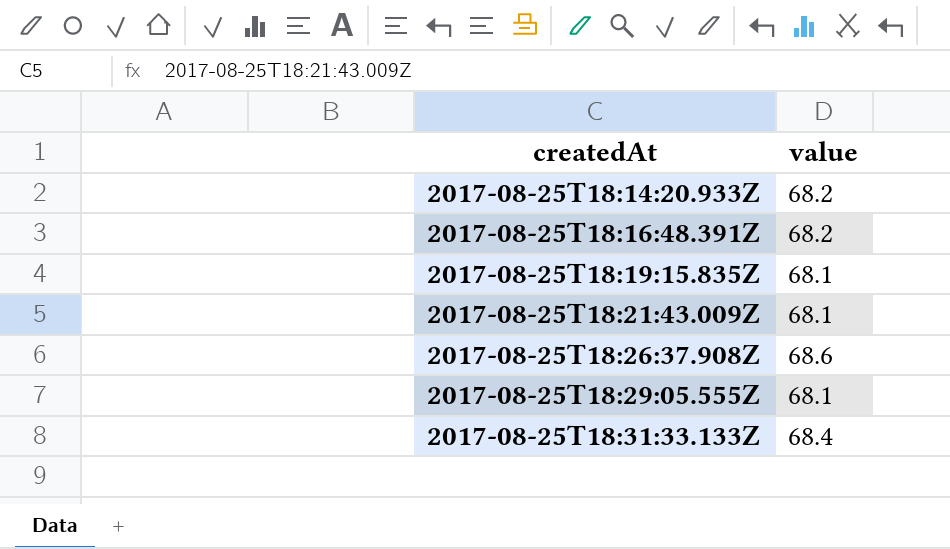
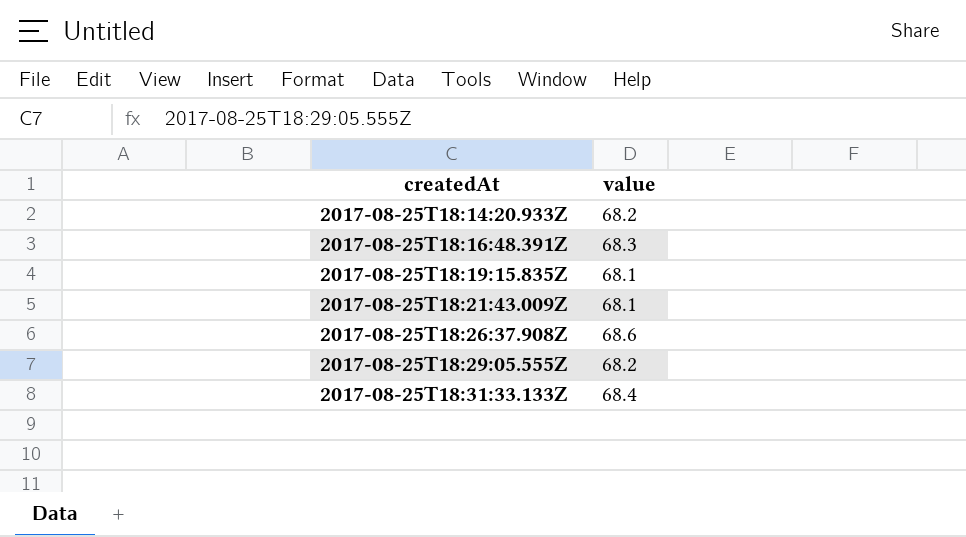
2017-08-25T18:16:48.391Z | value: 68.2 -> 68.3
2017-08-25T18:29:05.555Z | value: 68.1 -> 68.2

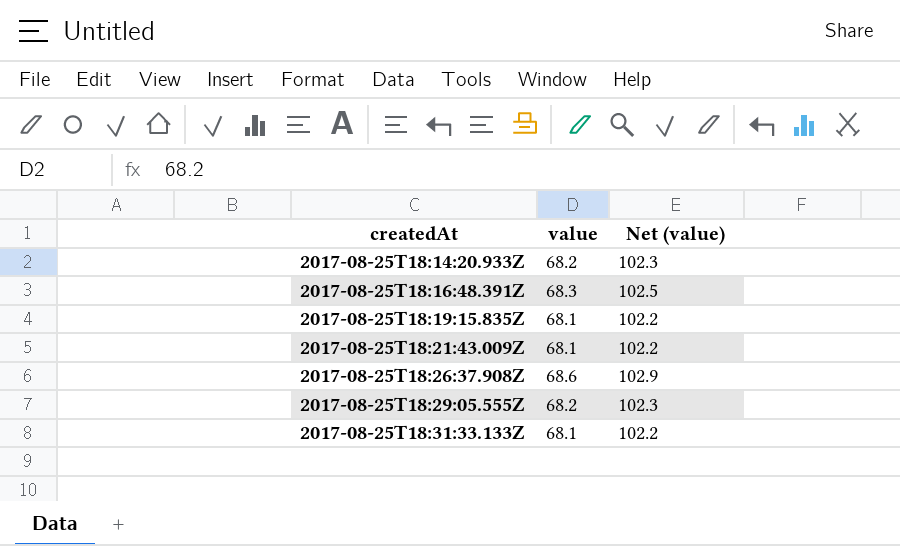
column Net (value) | formula: none -> [value] * 1.5
2017-08-25T18:31:33.133Z | value: 68.4 -> 68.1

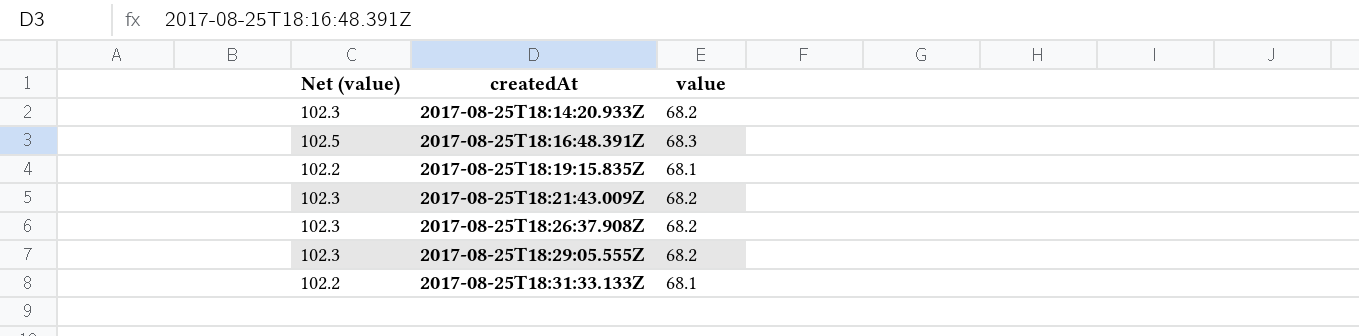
column Net (value) | position: 3 -> 1
2017-08-25T18:21:43.009Z | Net (value): 102.2 -> 102.3
2017-08-25T18:21:43.009Z | value: 68.1 -> 68.2
2017-08-25T18:26:37.908Z | Net (value): 102.9 -> 102.3
2017-08-25T18:26:37.908Z | value: 68.6 -> 68.2

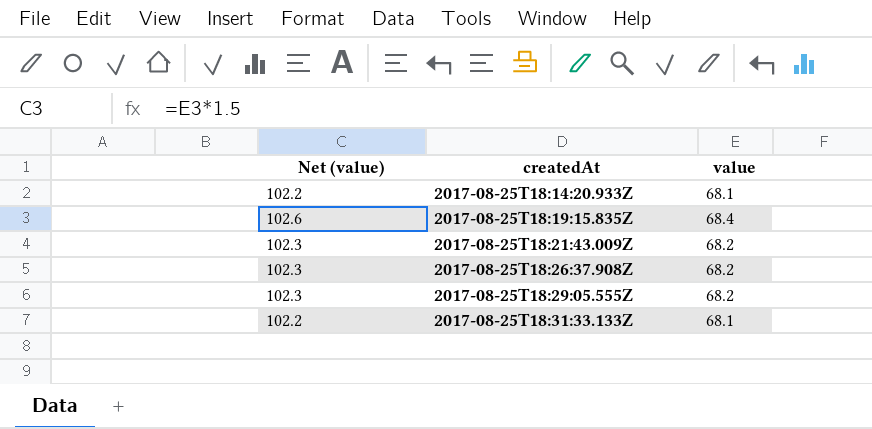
row 2017-08-25T18:16:48.391Z: 102.5 | 68.3 -> none
2017-08-25T18:14:20.933Z | Net (value): 102.3 -> 102.2
2017-08-25T18:14:20.933Z | value: 68.2 -> 68.1
2017-08-25T18:19:15.835Z | Net (value): 102.2 -> 102.6
2017-08-25T18:19:15.835Z | value: 68.1 -> 68.4

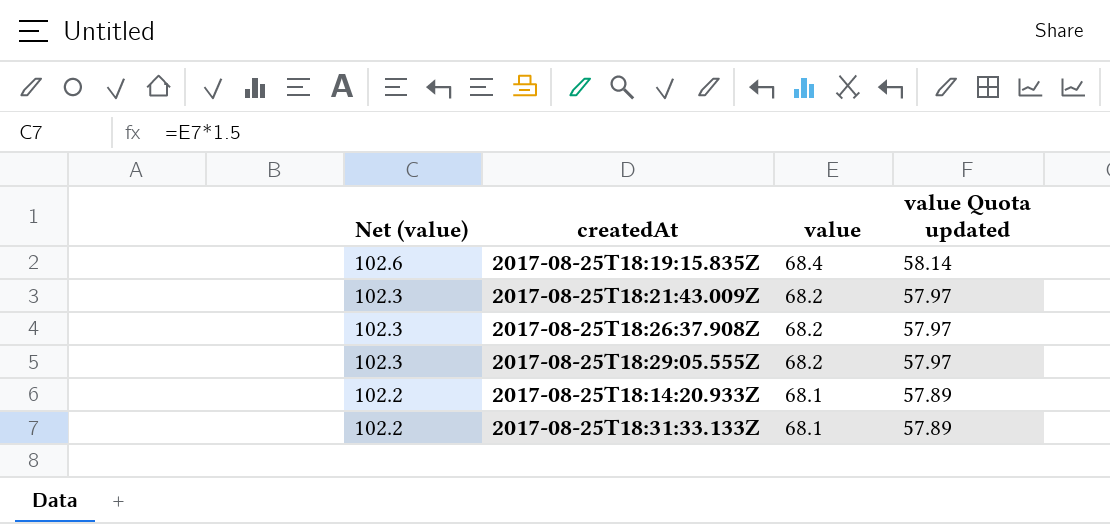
row order: createdAt ascending -> Net (value) descending
column value Quota updated | formula: none -> [value] * 0.85

